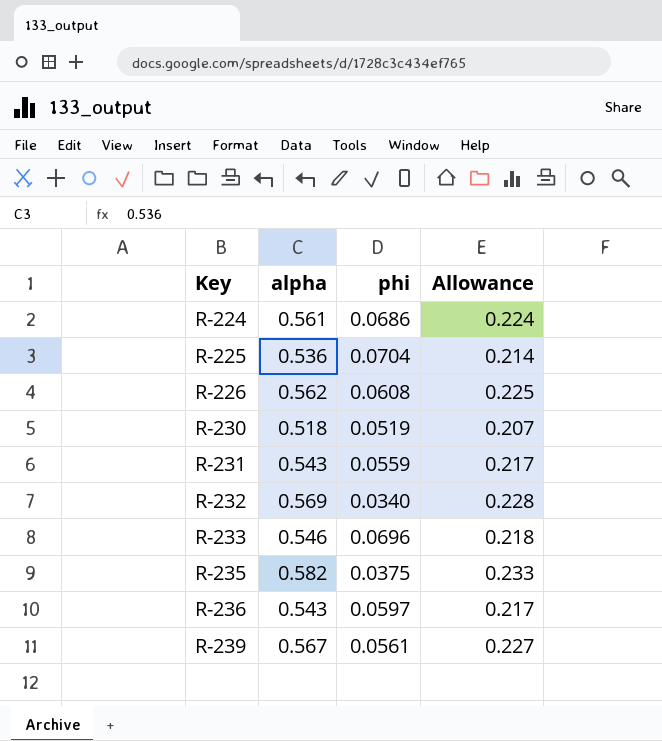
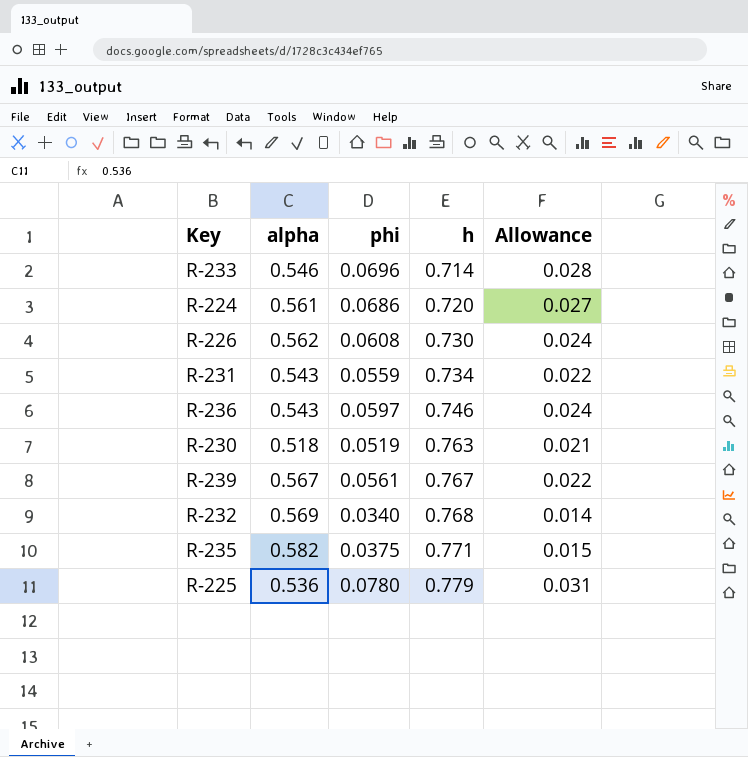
row order: Key ascending -> h ascending
column h | position: none -> 4
column Allowance | formula: [alpha] * 0.4 -> [phi] * 0.4
R-225 | phi: 0.0704 -> 0.0780

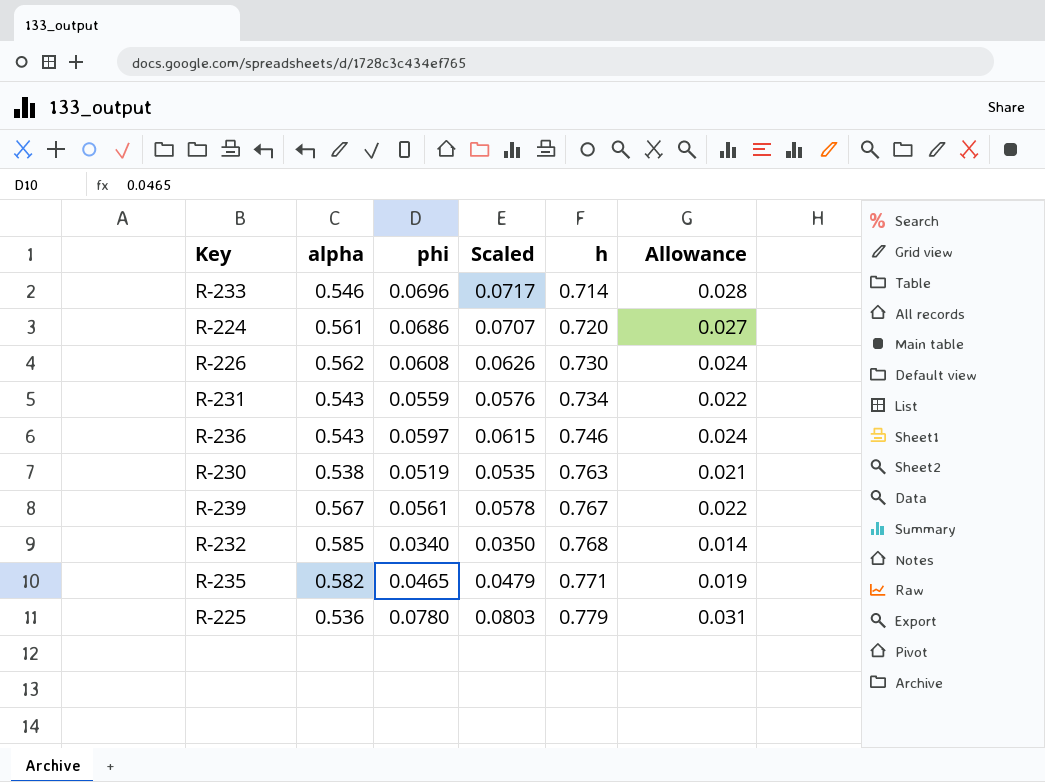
column Scaled | formula: none -> [phi] * 1.03
R-230 | alpha: 0.518 -> 0.538
R-232 | alpha: 0.569 -> 0.585
R-235 | phi: 0.0375 -> 0.0465
R-235 | Allowance: 0.015 -> 0.019

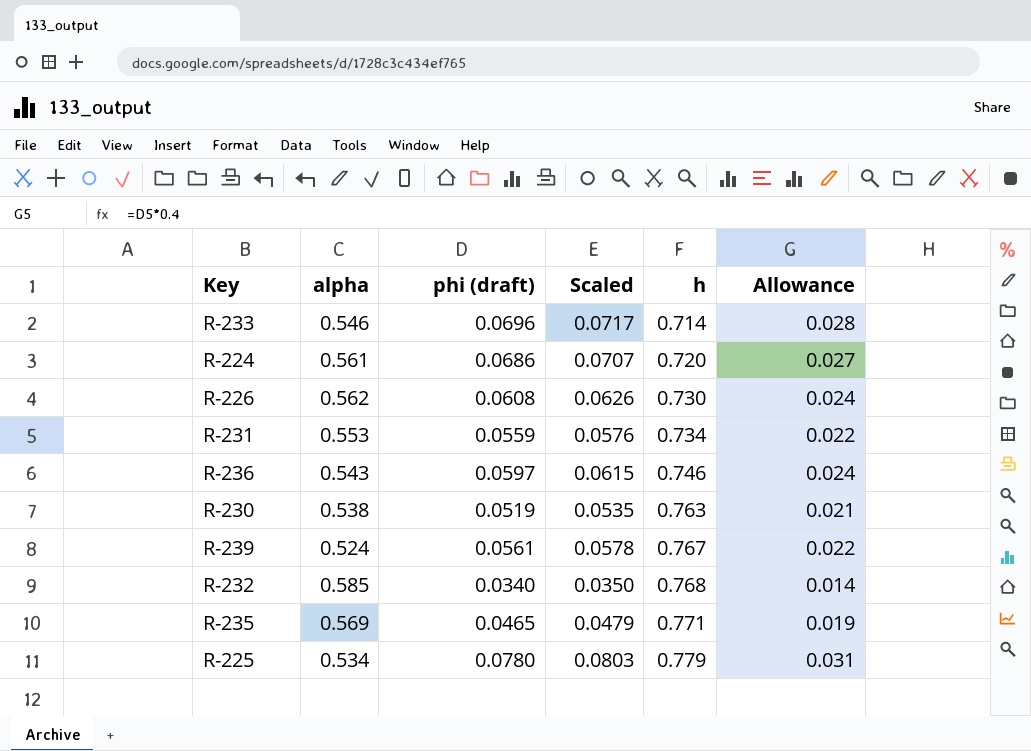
column name: phi -> phi (draft)
R-231 | alpha: 0.543 -> 0.553
R-239 | alpha: 0.567 -> 0.524
R-235 | alpha: 0.582 -> 0.569
R-225 | alpha: 0.536 -> 0.534

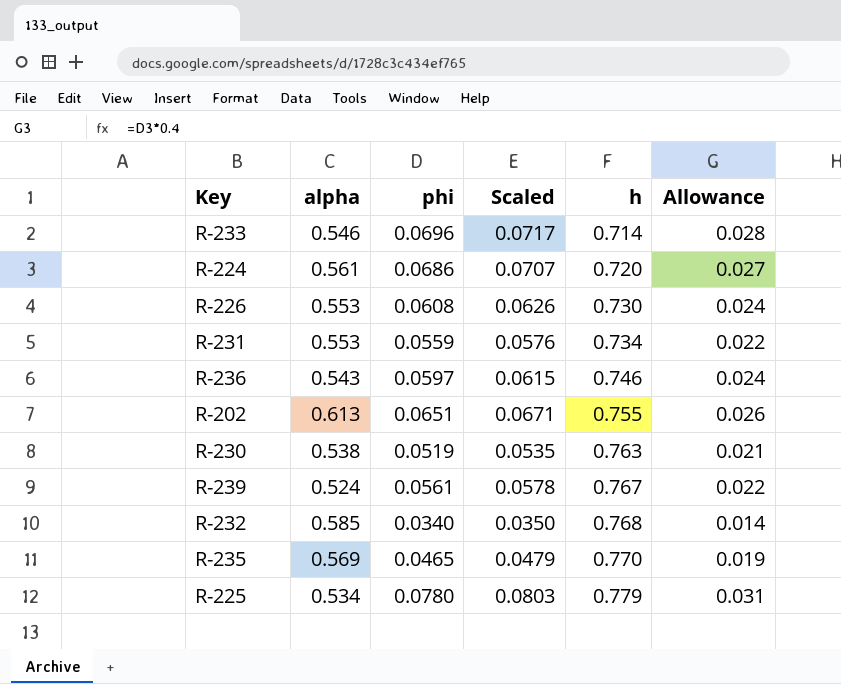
column name: phi (draft) -> phi
R-226 | alpha: 0.562 -> 0.553
row R-202: none -> 0.613 | 0.0651 | 0.0671 | 0.755 | 0.026
R-235 | h: 0.771 -> 0.770

